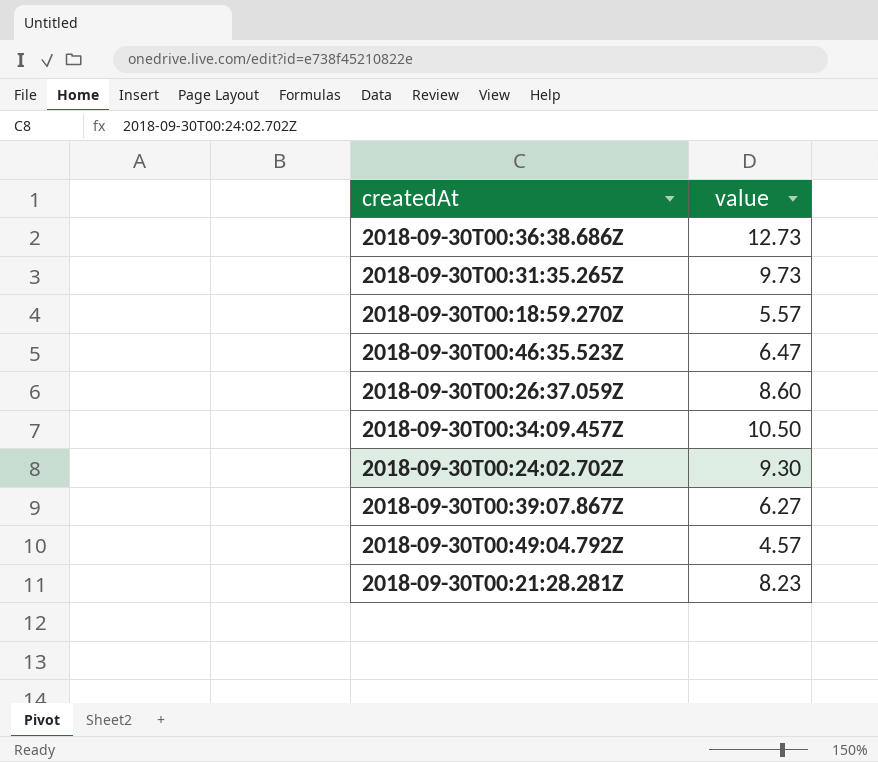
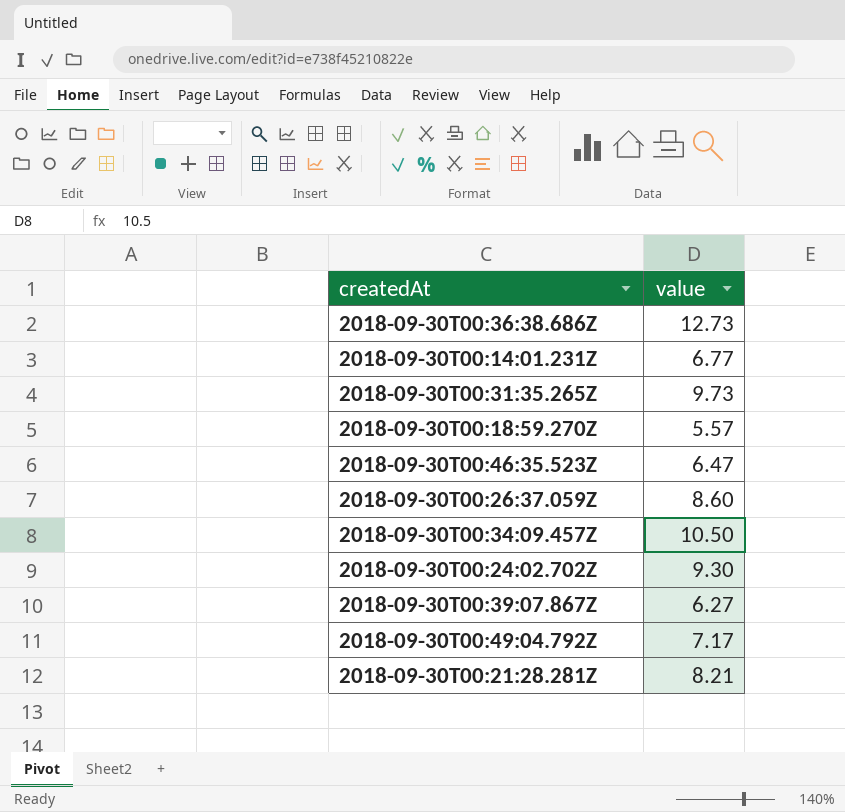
row 2018-09-30T00:14:01.231Z: none -> 6.77
2018-09-30T00:49:04.792Z | value: 4.57 -> 7.17
2018-09-30T00:21:28.281Z | value: 8.23 -> 8.21

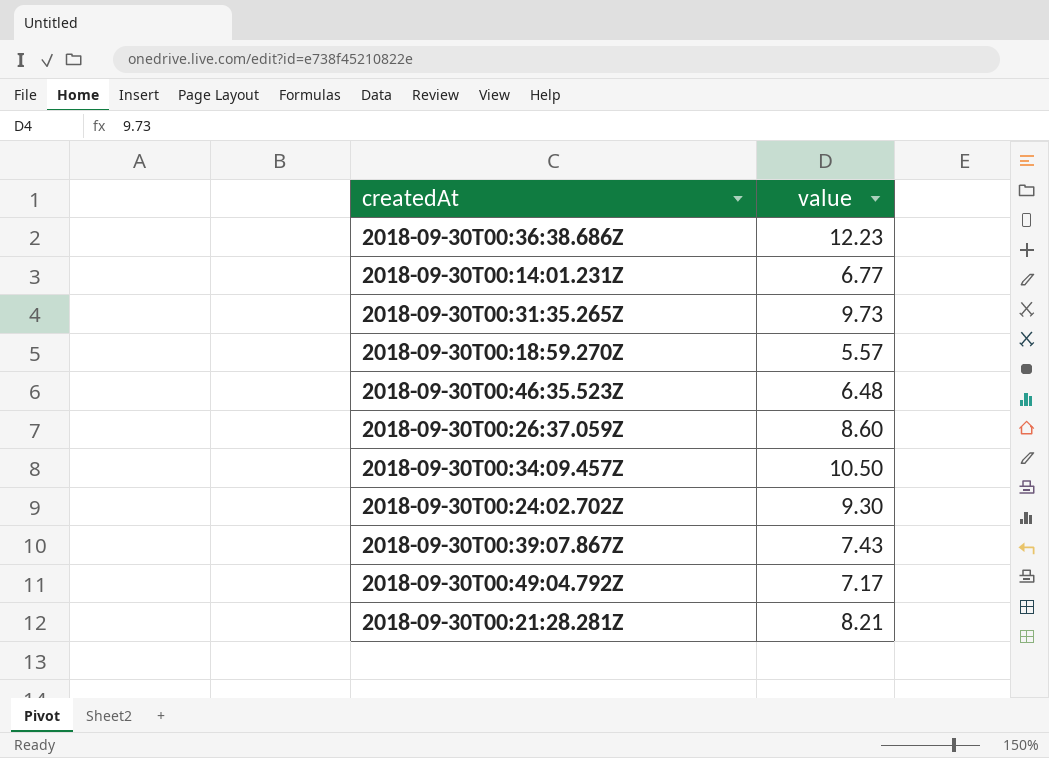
2018-09-30T00:36:38.686Z | value: 12.73 -> 12.23
2018-09-30T00:46:35.523Z | value: 6.47 -> 6.48
2018-09-30T00:39:07.867Z | value: 6.27 -> 7.43

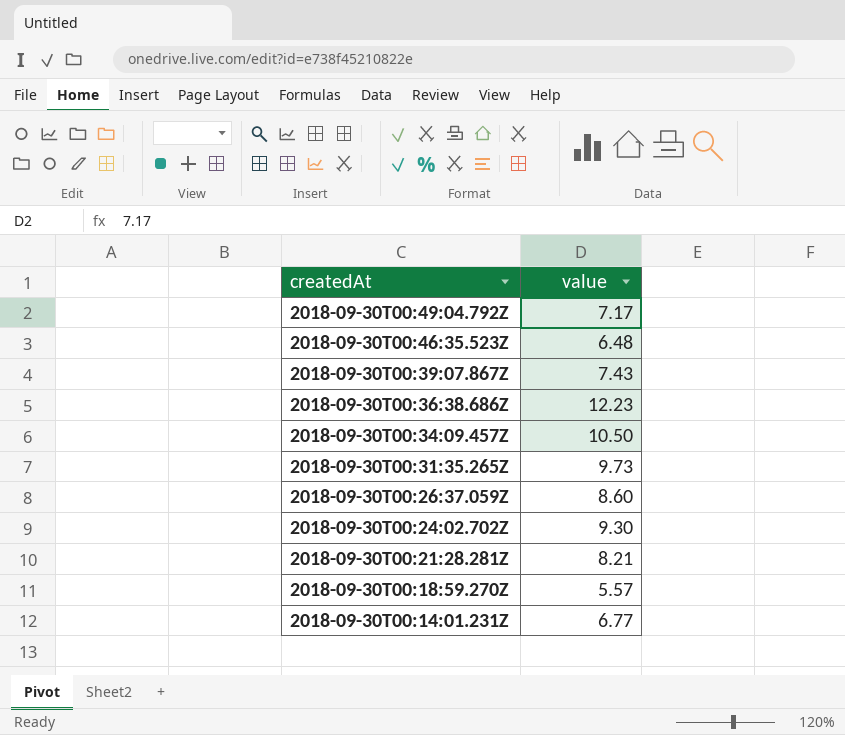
row order: none -> createdAt descending

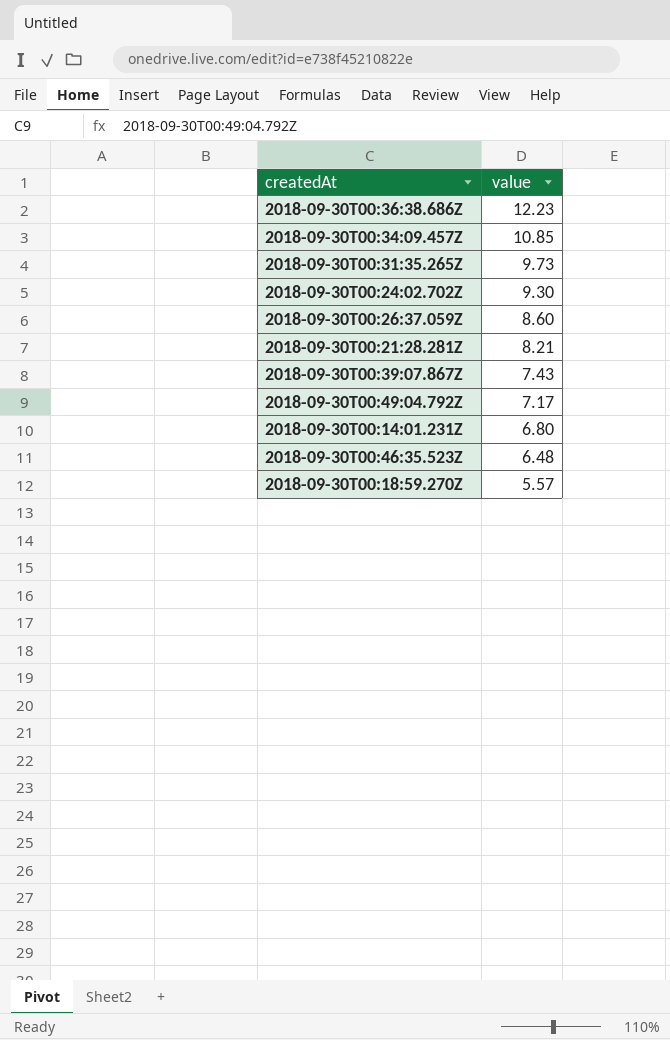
row order: createdAt descending -> value descending
2018-09-30T00:34:09.457Z | value: 10.50 -> 10.85
2018-09-30T00:14:01.231Z | value: 6.77 -> 6.80

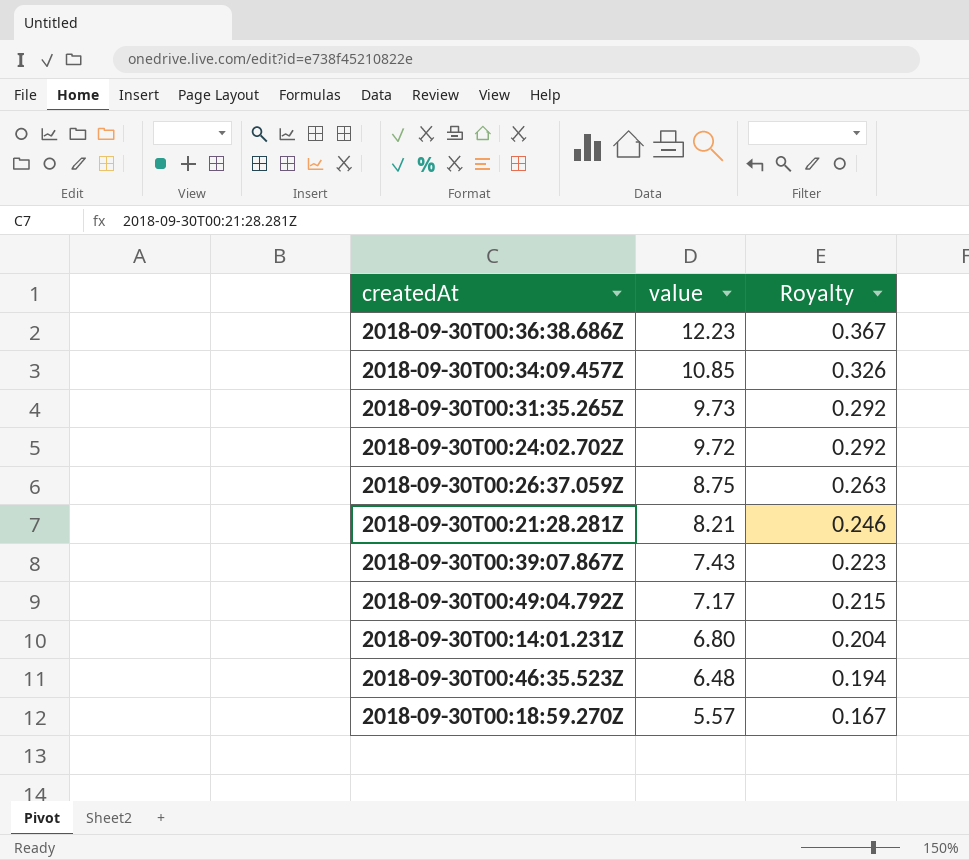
column Royalty | formula: none -> [value] * 0.03
2018-09-30T00:24:02.702Z | value: 9.30 -> 9.72
2018-09-30T00:26:37.059Z | value: 8.60 -> 8.75

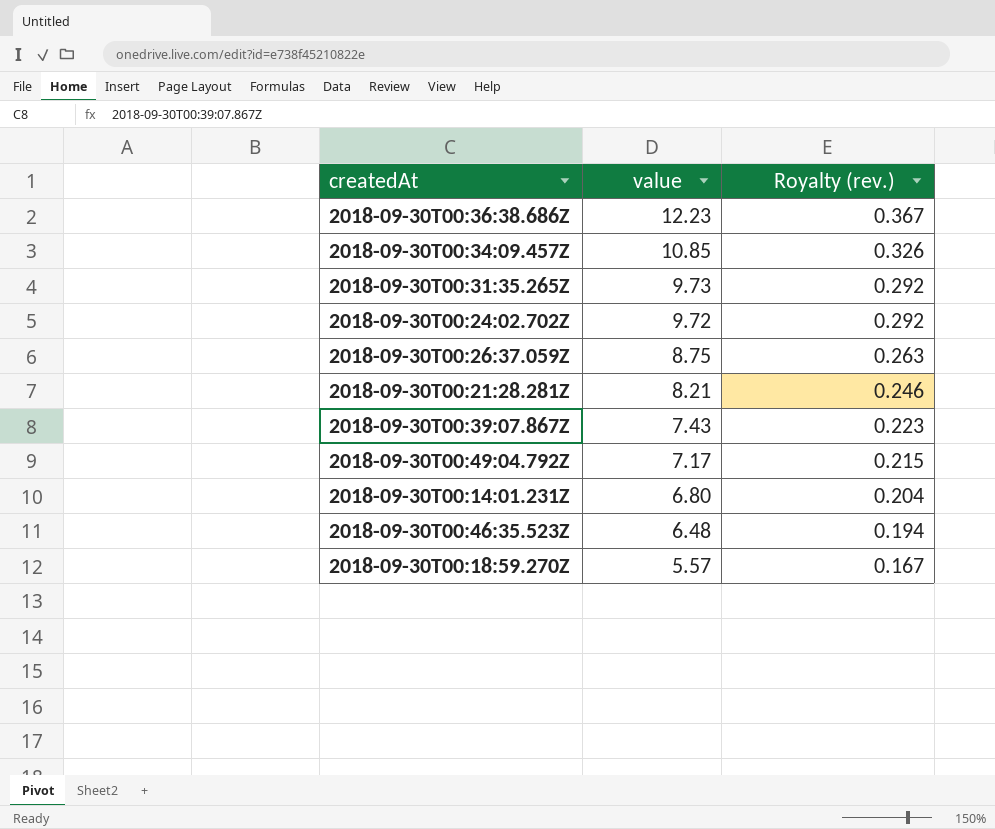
column name: Royalty -> Royalty (rev.)

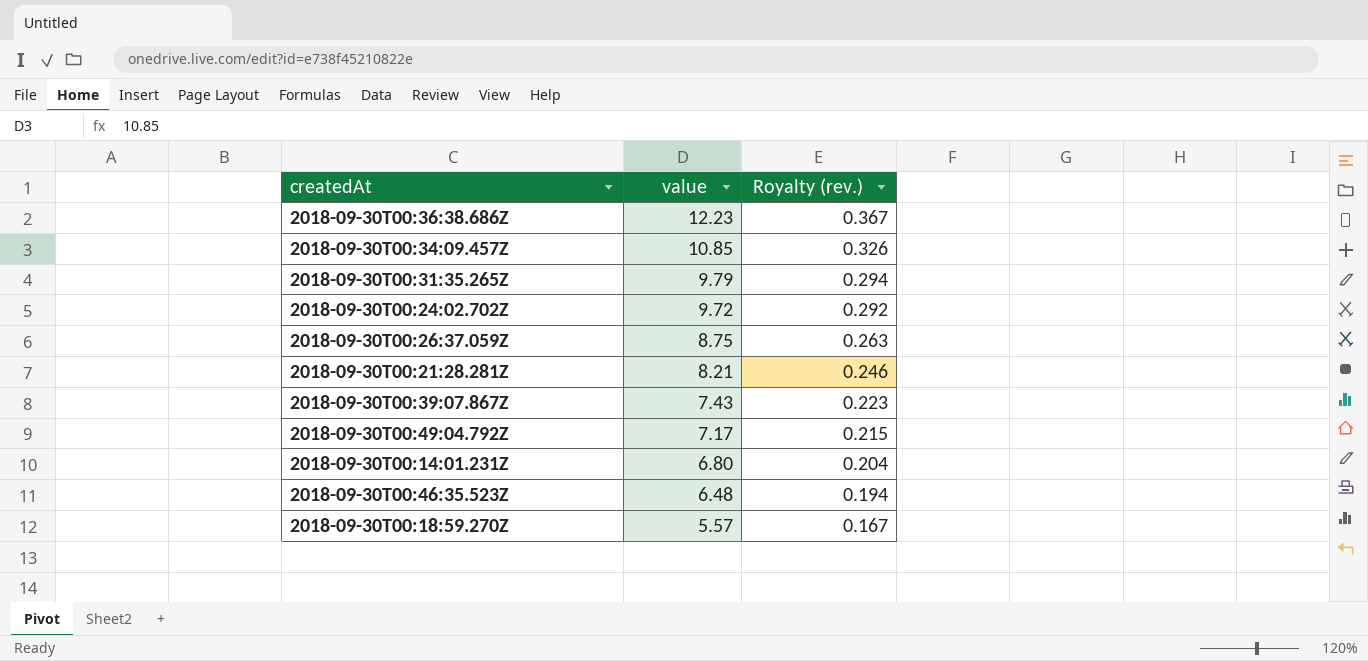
2018-09-30T00:31:35.265Z | value: 9.73 -> 9.79
2018-09-30T00:31:35.265Z | Royalty (rev.): 0.292 -> 0.294

